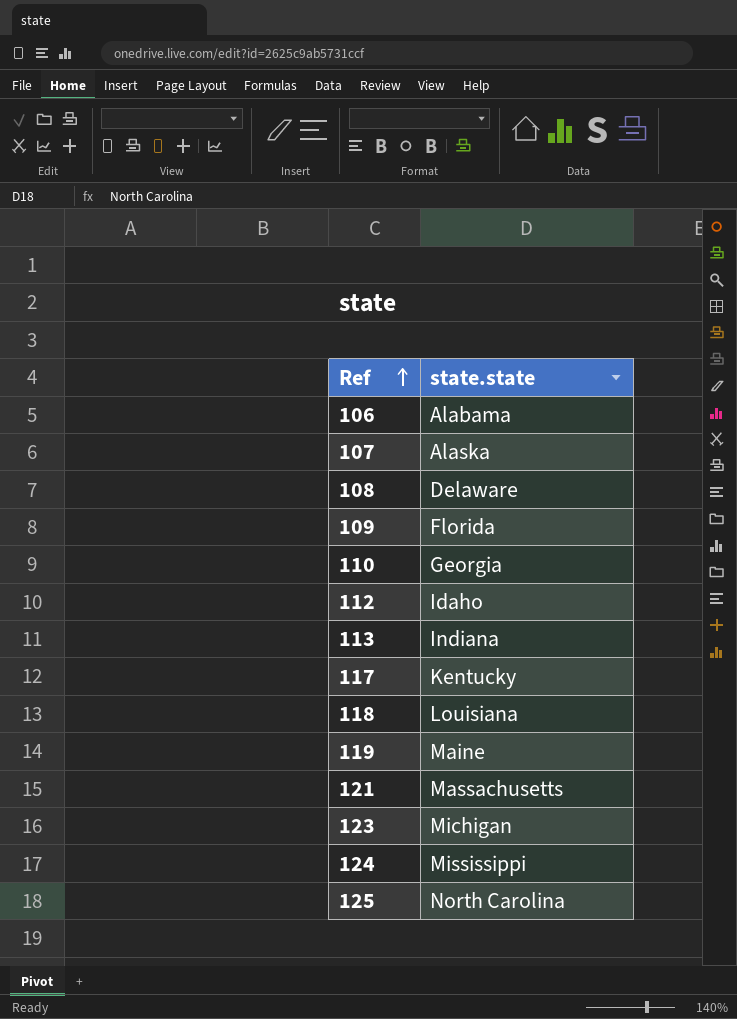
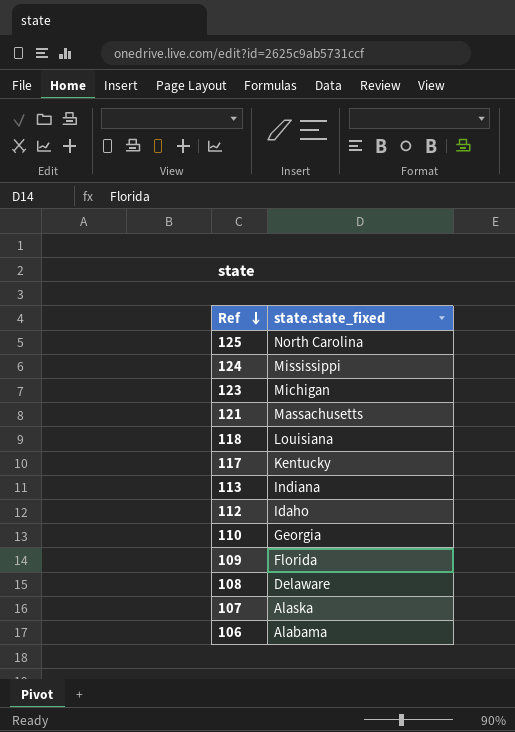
row order: Ref ascending -> Ref descending
column name: state.state -> state.state_fixed
row 119: Maine -> none

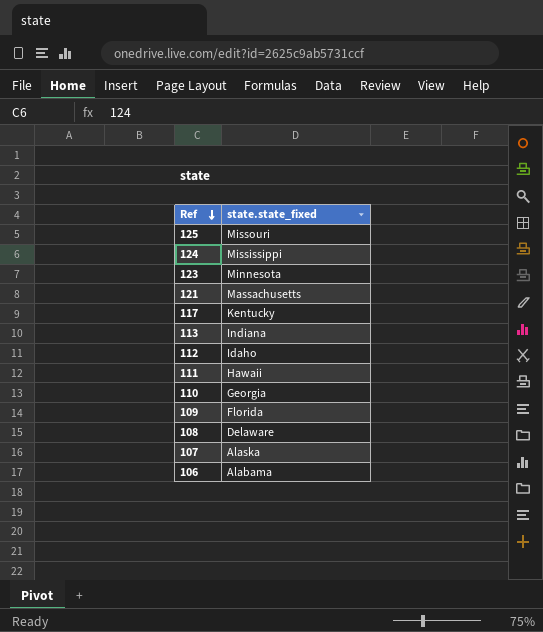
row 118: Louisiana -> none
125 | state.state_fixed: North Carolina -> Missouri
123 | state.state_fixed: Michigan -> Minnesota
row 111: none -> Hawaii

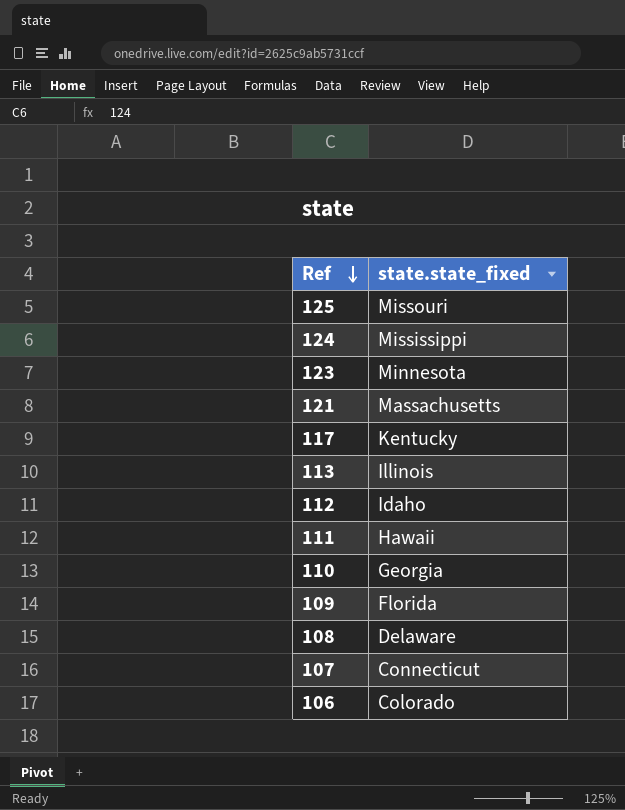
113 | state.state_fixed: Indiana -> Illinois
107 | state.state_fixed: Alaska -> Connecticut
106 | state.state_fixed: Alabama -> Colorado

